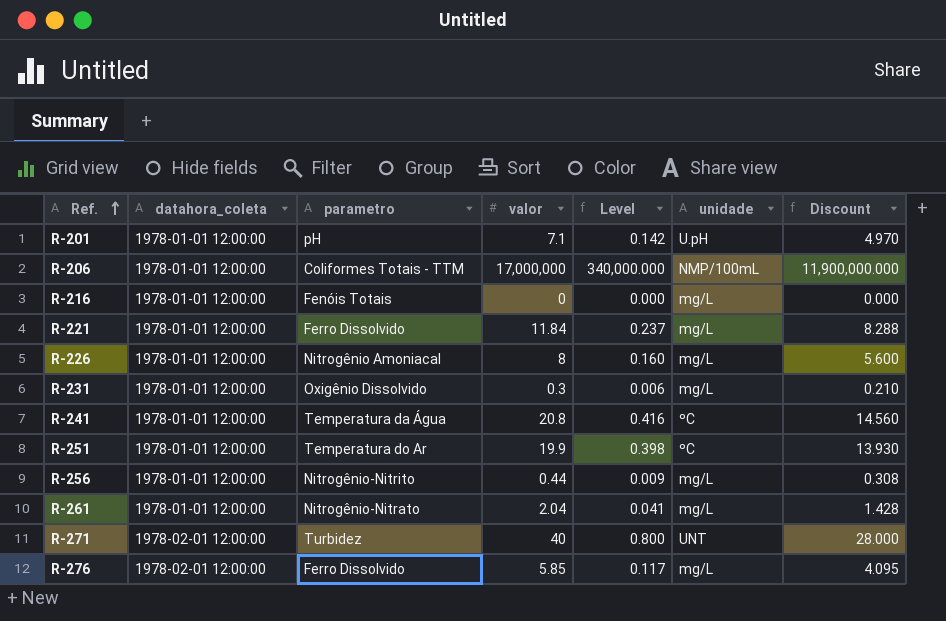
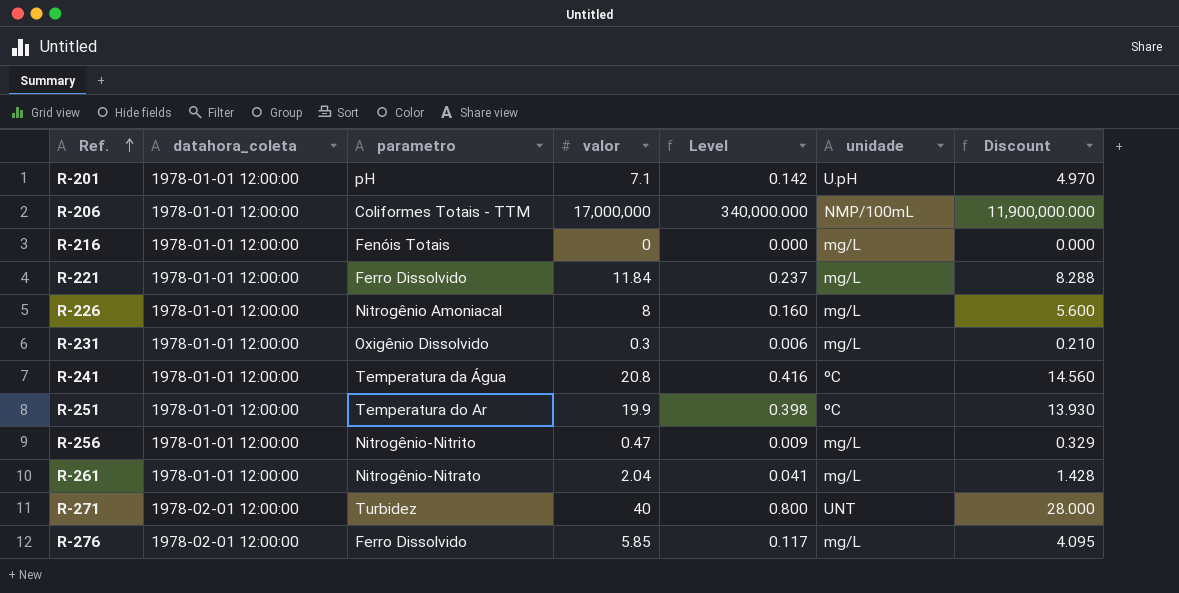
R-256 | valor: 0.44 -> 0.47
R-256 | Discount: 0.308 -> 0.329

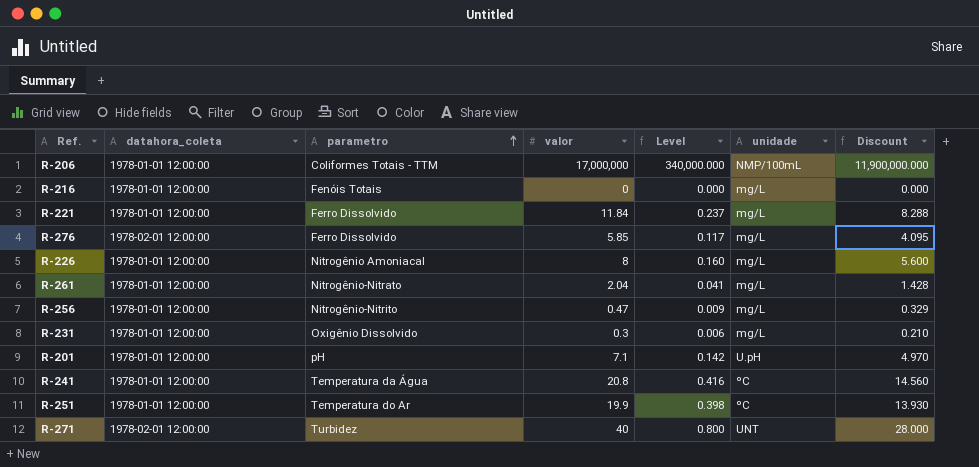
row order: Ref. ascending -> parametro ascending

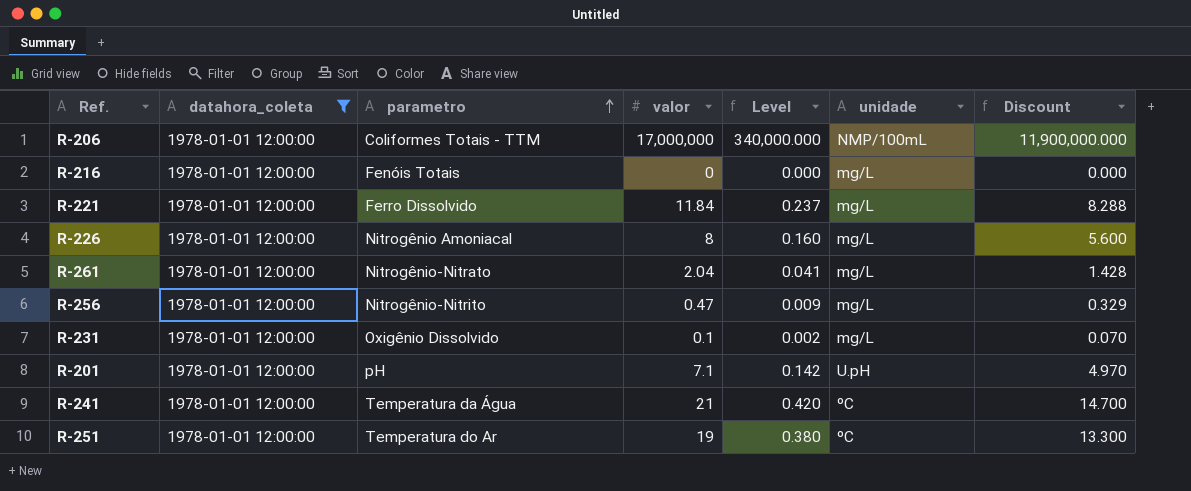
filter: none -> datahora_coleta = 1978-01-01 12:00:00
R-231 | valor: 0.3 -> 0.1
R-231 | Level: 0.006 -> 0.002
R-231 | Discount: 0.210 -> 0.070
R-241 | valor: 20.8 -> 21
R-241 | Level: 0.416 -> 0.420
R-241 | Discount: 14.560 -> 14.700
R-251 | valor: 19.9 -> 19
R-251 | Level: 0.398 -> 0.380
R-251 | Discount: 13.930 -> 13.300

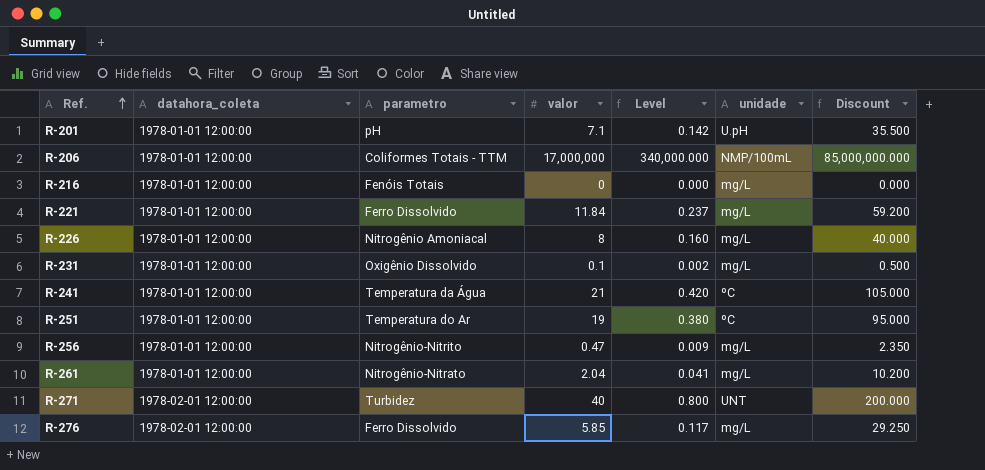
filter: datahora_coleta = 1978-01-01 12:00:00 -> none
row order: parametro ascending -> Ref. ascending
column Discount | formula: [valor] * 0.7 -> [valor] * 5

